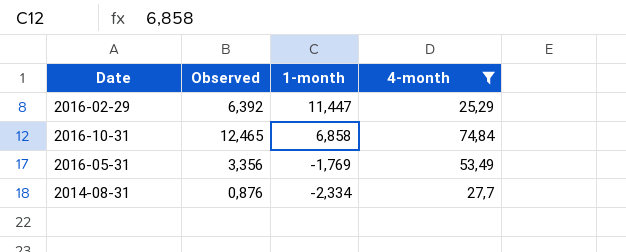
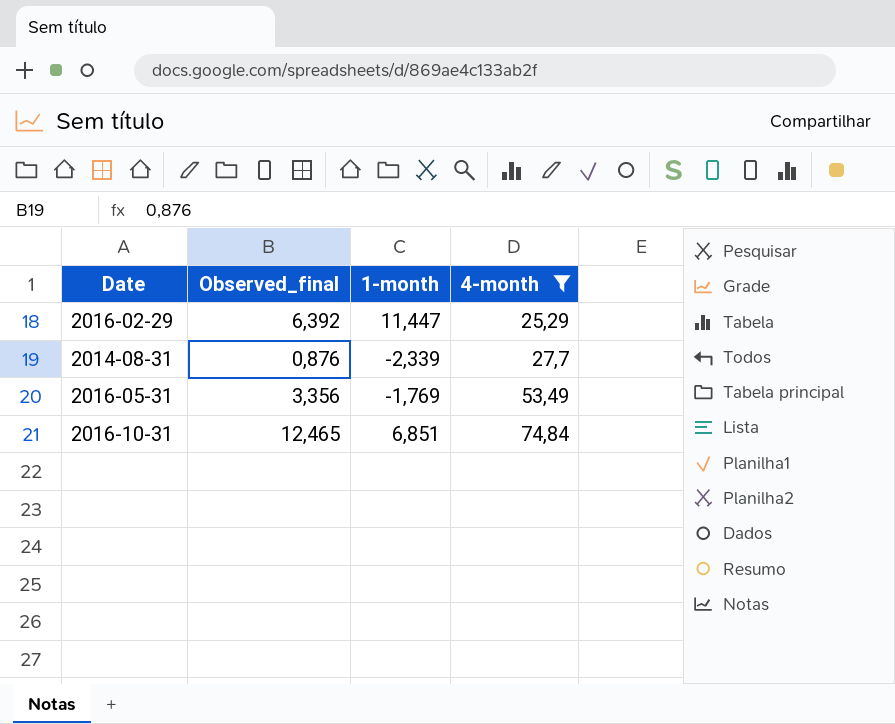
row order: 1-month descending -> 4-month ascending
column name: Observed -> Observed_final
2014-08-31 | 1-month: -2,334 -> -2,339
2016-10-31 | 1-month: 6,858 -> 6,851

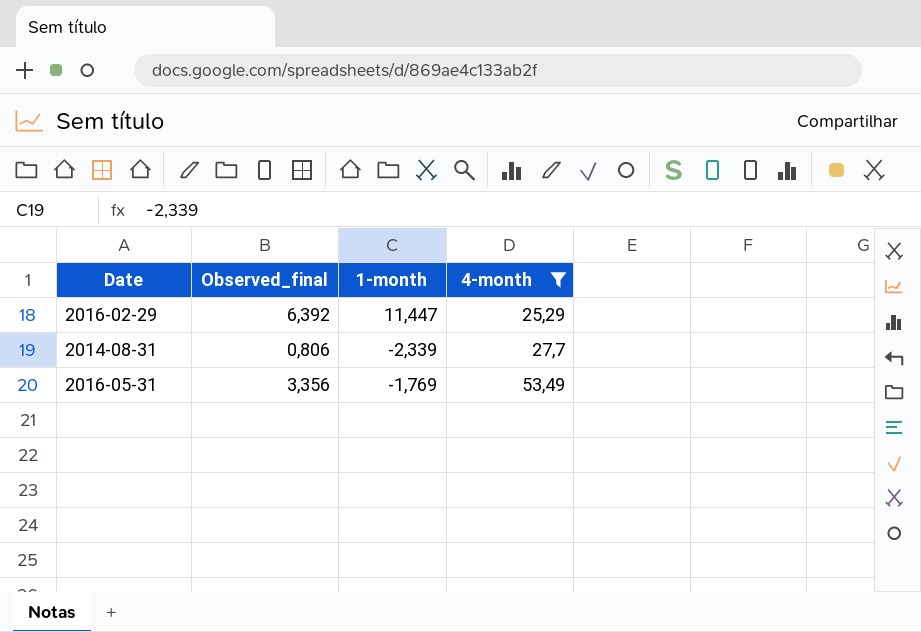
row 2016-10-31: 12,465 | 6,851 | 74,84 -> none
2014-08-31 | Observed_final: 0,876 -> 0,806

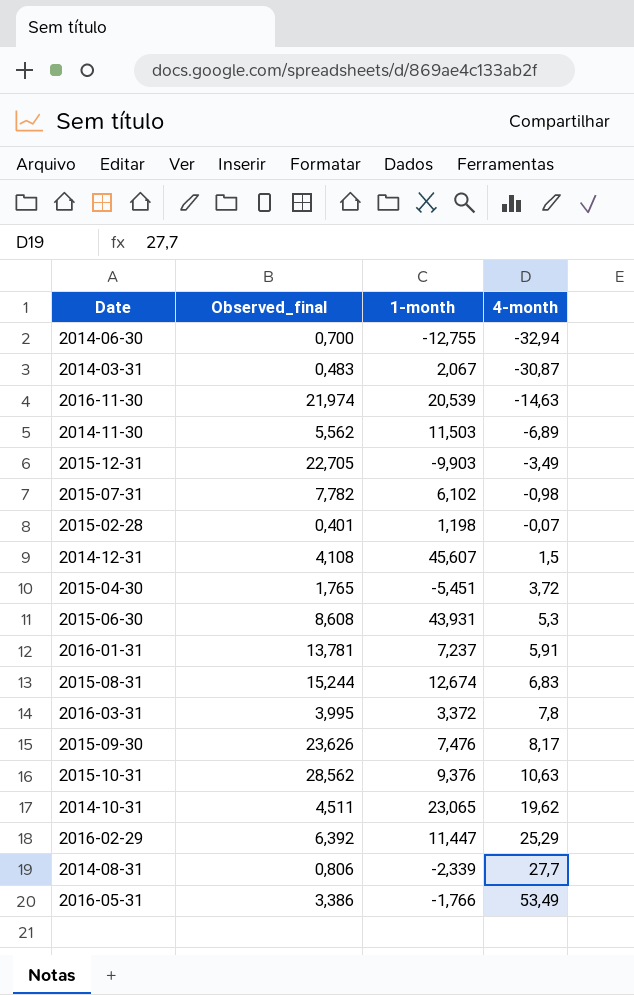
filter: 4-month >= 25,29 -> none
2016-05-31 | Observed_final: 3,356 -> 3,386
2016-05-31 | 1-month: -1,769 -> -1,766

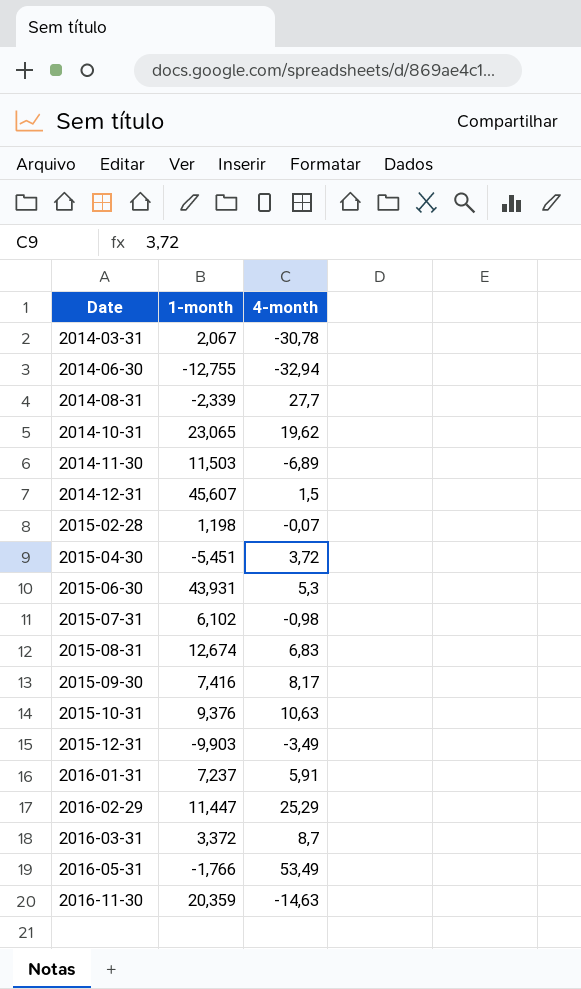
row order: 4-month ascending -> Date ascending
column Observed_final | position: 2 -> none
2014-03-31 | 4-month: -30,87 -> -30,78
2015-09-30 | 1-month: 7,476 -> 7,416
2016-03-31 | 4-month: 7,8 -> 8,7
2016-11-30 | 1-month: 20,539 -> 20,359

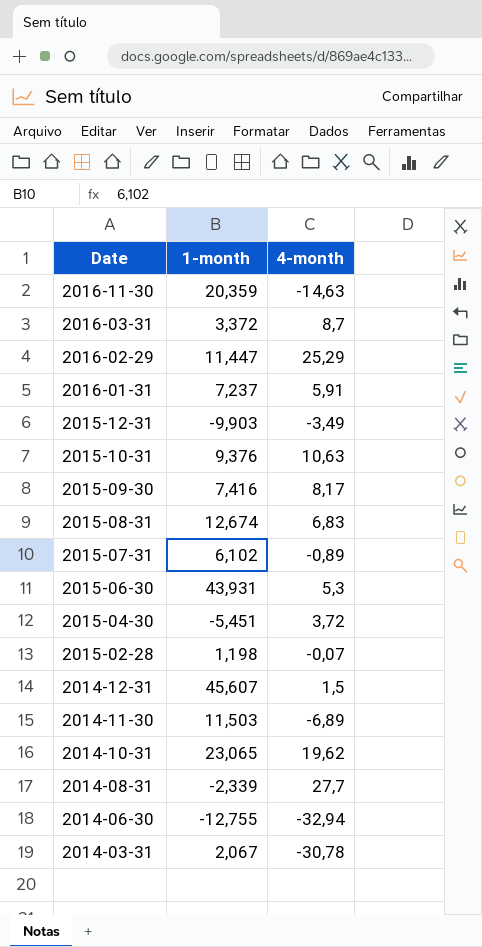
row order: Date ascending -> Date descending
row 2016-05-31: -1,766 | 53,49 -> none
2015-07-31 | 4-month: -0,98 -> -0,89

